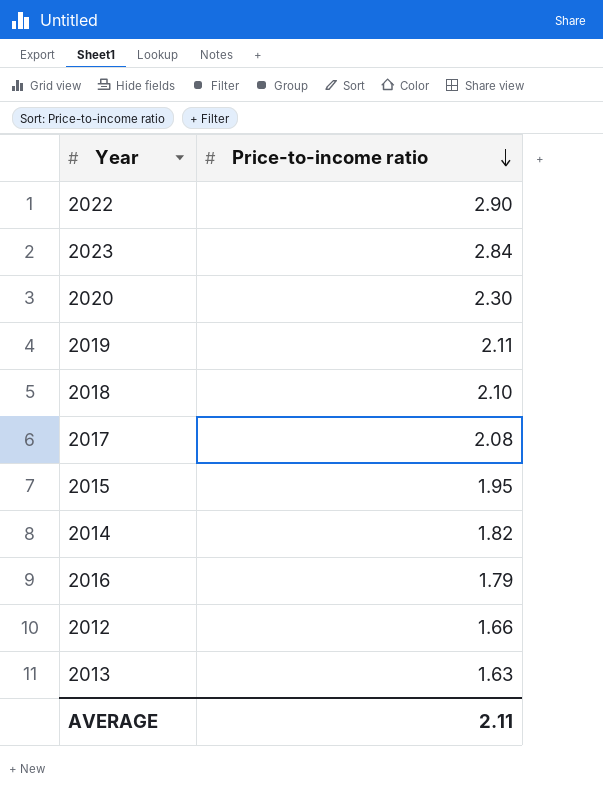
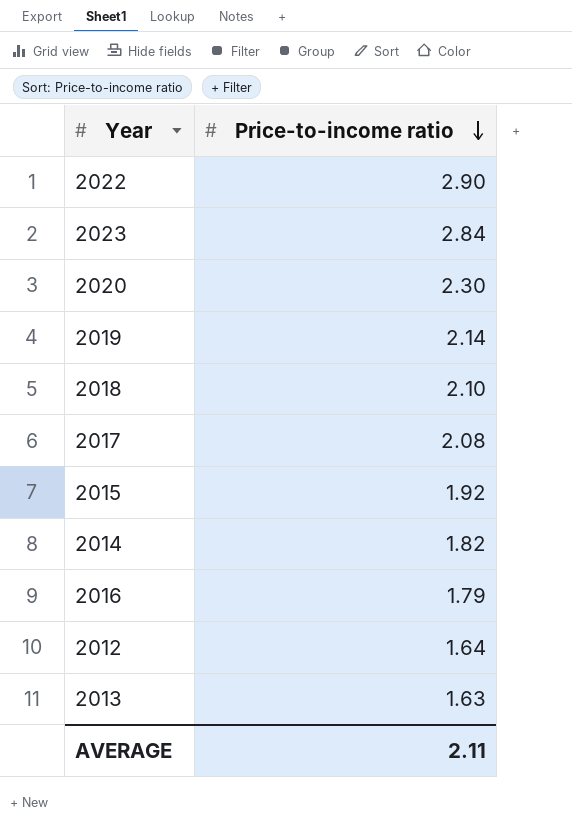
2019 | Price-to-income ratio: 2.11 -> 2.14
2015 | Price-to-income ratio: 1.95 -> 1.92
2012 | Price-to-income ratio: 1.66 -> 1.64

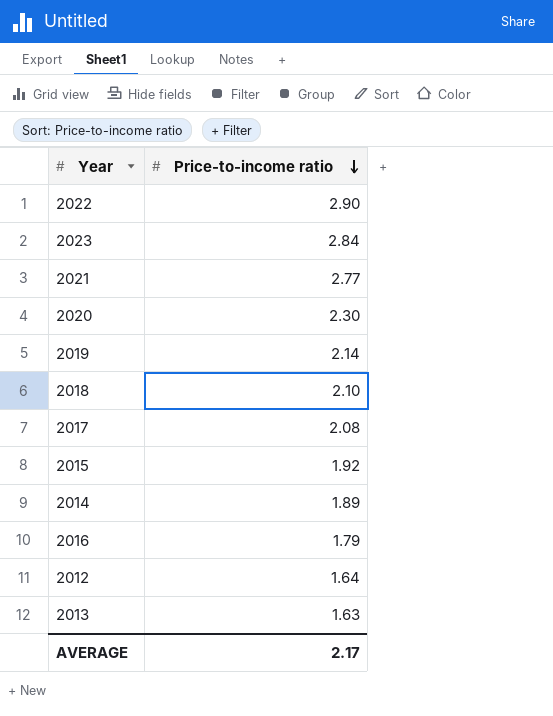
row 2021: none -> 2.77
2014 | Price-to-income ratio: 1.82 -> 1.89
AVERAGE | Price-to-income ratio: 2.11 -> 2.17

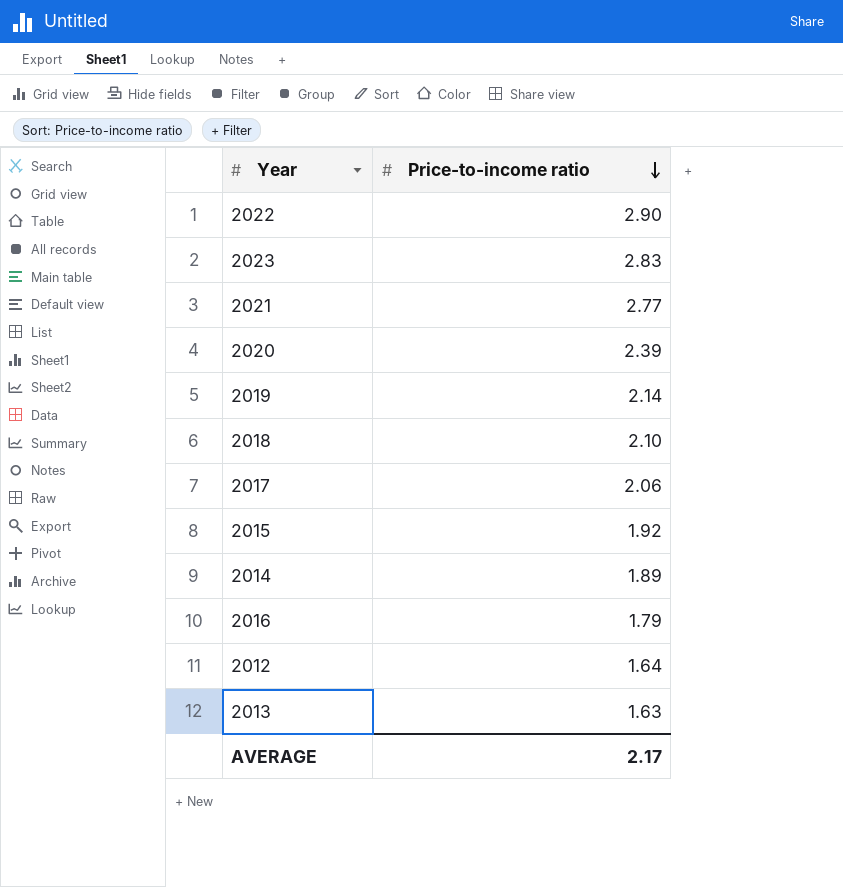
2023 | Price-to-income ratio: 2.84 -> 2.83
2020 | Price-to-income ratio: 2.30 -> 2.39
2017 | Price-to-income ratio: 2.08 -> 2.06

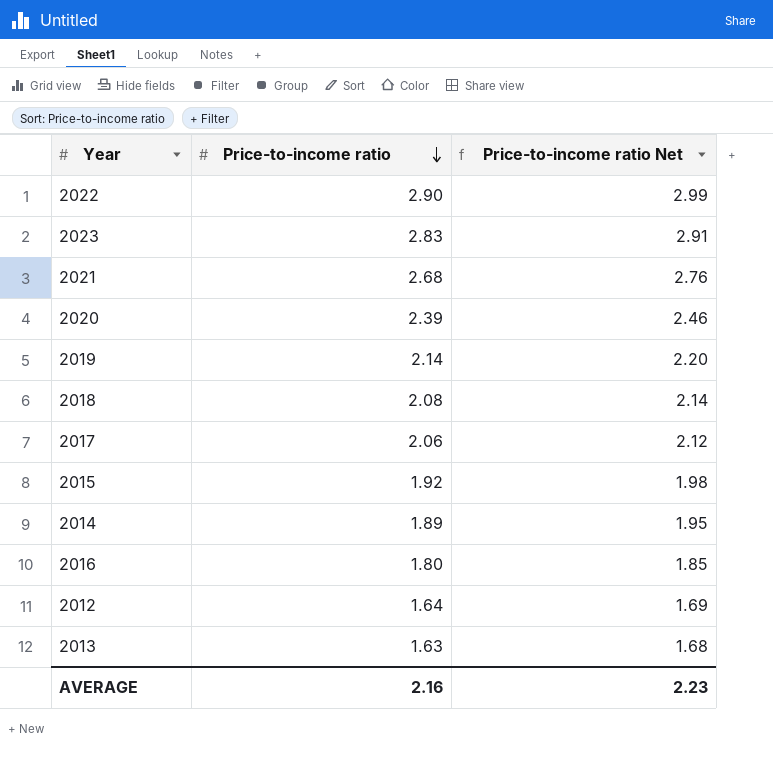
column Price-to-income ratio Net | formula: none -> [Price-to-income ratio] * 1.03
2021 | Price-to-income ratio: 2.77 -> 2.68
2018 | Price-to-income ratio: 2.10 -> 2.08
2016 | Price-to-income ratio: 1.79 -> 1.80
AVERAGE | Price-to-income ratio: 2.17 -> 2.16

